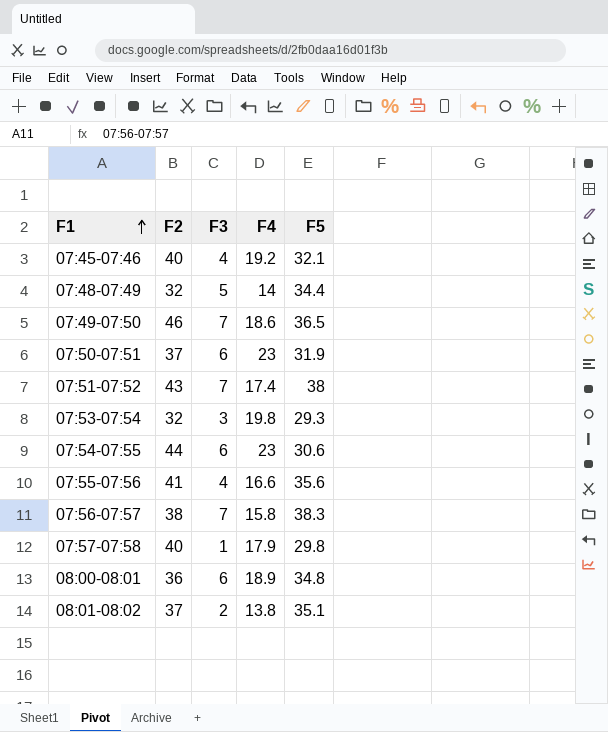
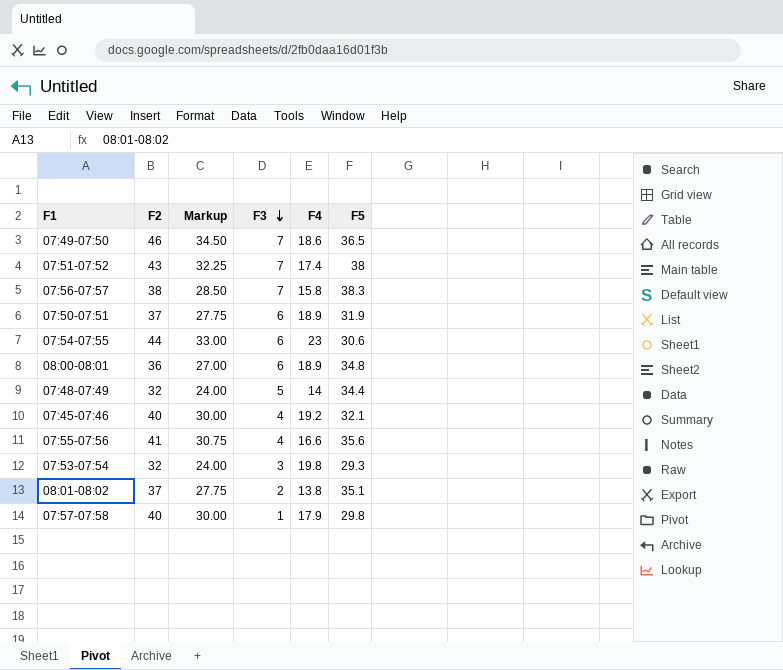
row order: F1 ascending -> F3 descending
column Markup | formula: none -> [F2] * 0.75
07:50-07:51 | F4: 23 -> 18.9

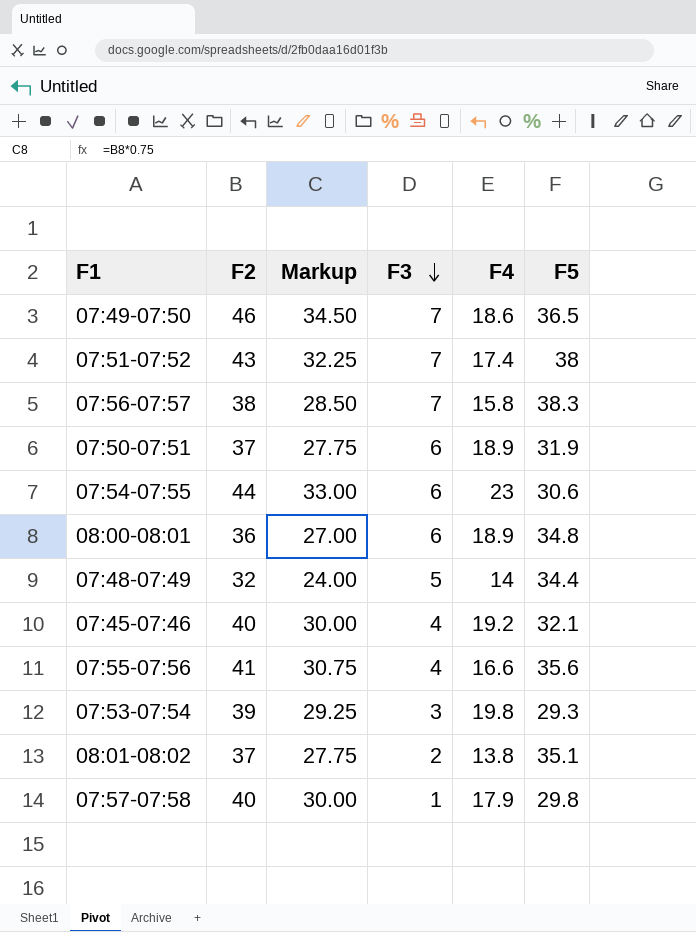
07:53-07:54 | F2: 32 -> 39
07:53-07:54 | Markup: 24.00 -> 29.25

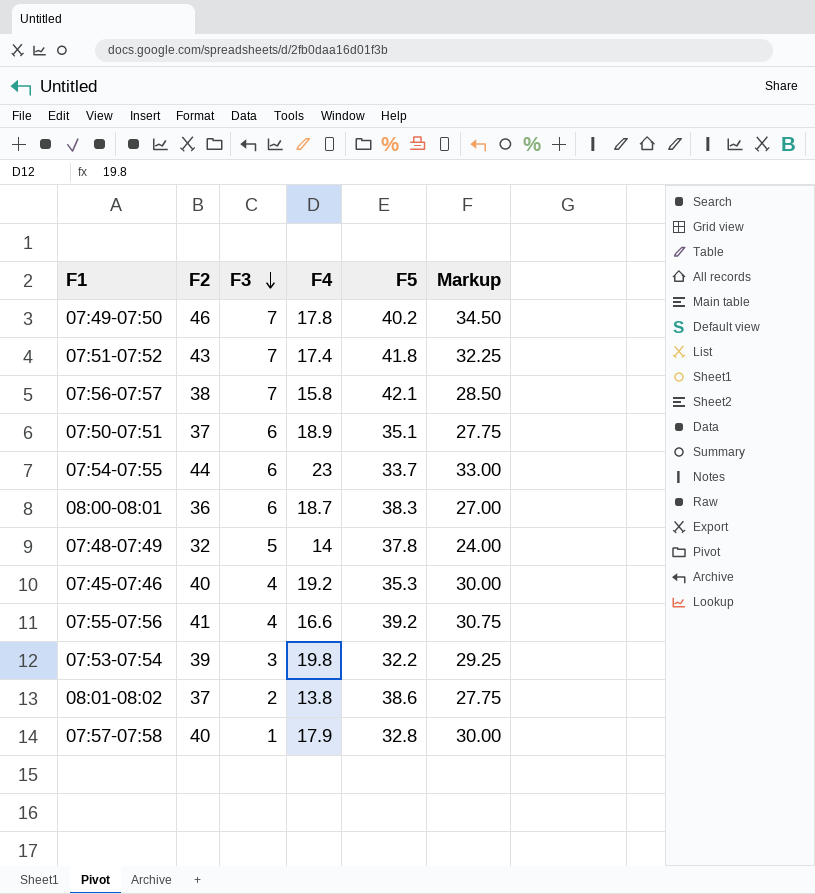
column Markup | position: 3 -> 6
07:49-07:50 | F4: 18.6 -> 17.8
07:49-07:50 | F5: 36.5 -> 40.2
07:51-07:52 | F5: 38 -> 41.8
07:56-07:57 | F5: 38.3 -> 42.1
07:50-07:51 | F5: 31.9 -> 35.1
07:54-07:55 | F5: 30.6 -> 33.7
08:00-08:01 | F4: 18.9 -> 18.7
08:00-08:01 | F5: 34.8 -> 38.3
07:48-07:49 | F5: 34.4 -> 37.8
07:45-07:46 | F5: 32.1 -> 35.3
07:55-07:56 | F5: 35.6 -> 39.2
07:53-07:54 | F5: 29.3 -> 32.2
08:01-08:02 | F5: 35.1 -> 38.6
07:57-07:58 | F5: 29.8 -> 32.8

